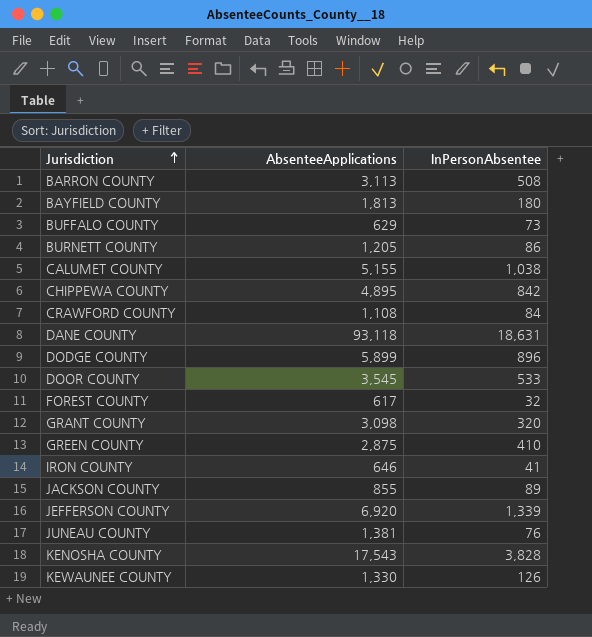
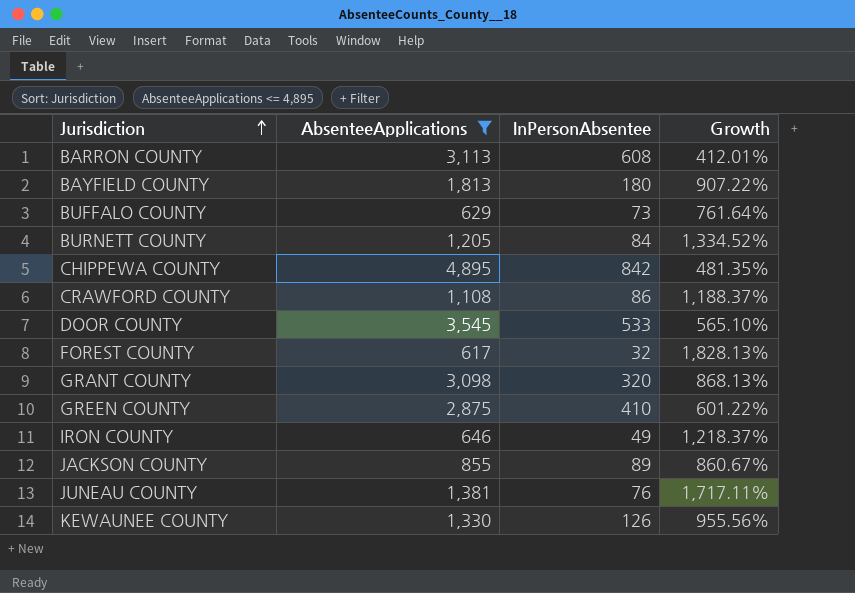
filter: none -> AbsenteeApplications <= 4,895
column Growth | formula: none -> ([AbsenteeApplications] - [InPersonAbsentee]) / [InPersonAbsentee]
BARRON COUNTY | InPersonAbsentee: 508 -> 608
BURNETT COUNTY | InPersonAbsentee: 86 -> 84
CRAWFORD COUNTY | InPersonAbsentee: 84 -> 86
IRON COUNTY | InPersonAbsentee: 41 -> 49

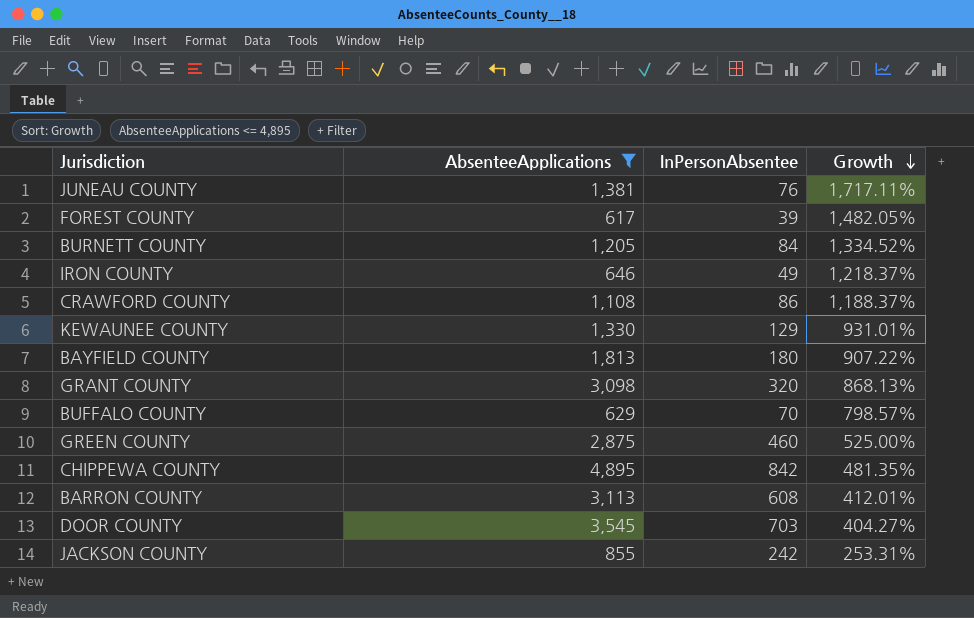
row order: Jurisdiction ascending -> Growth descending
FOREST COUNTY | InPersonAbsentee: 32 -> 39
FOREST COUNTY | Growth: 1,828.13% -> 1,482.05%
KEWAUNEE COUNTY | InPersonAbsentee: 126 -> 129
KEWAUNEE COUNTY | Growth: 955.56% -> 931.01%
BUFFALO COUNTY | InPersonAbsentee: 73 -> 70
BUFFALO COUNTY | Growth: 761.64% -> 798.57%
GREEN COUNTY | InPersonAbsentee: 410 -> 460
GREEN COUNTY | Growth: 601.22% -> 525.00%
DOOR COUNTY | InPersonAbsentee: 533 -> 703
DOOR COUNTY | Growth: 565.10% -> 404.27%
JACKSON COUNTY | InPersonAbsentee: 89 -> 242
JACKSON COUNTY | Growth: 860.67% -> 253.31%

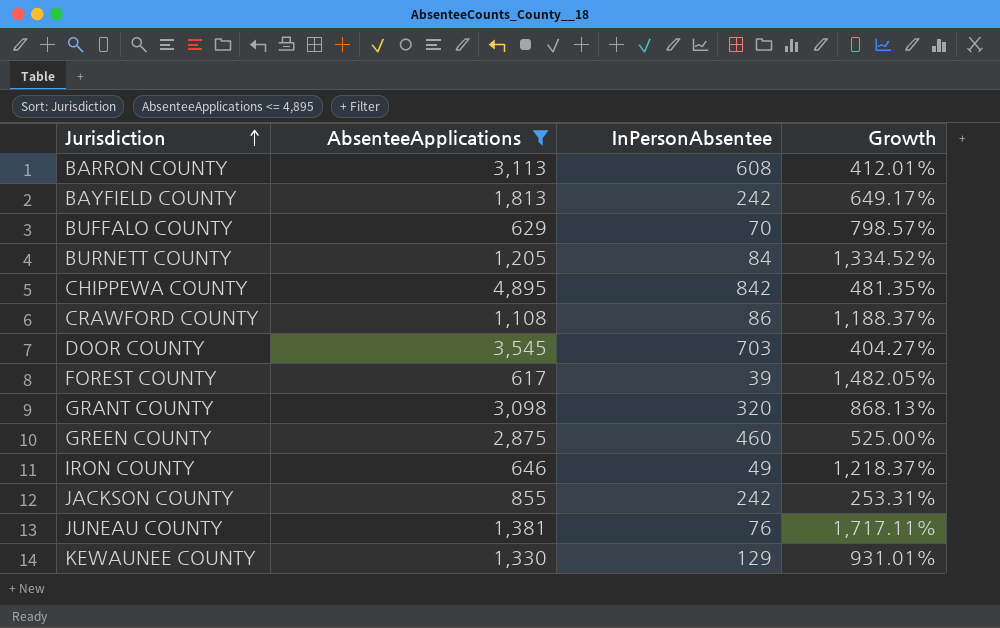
row order: Growth descending -> Jurisdiction ascending
BAYFIELD COUNTY | InPersonAbsentee: 180 -> 242
BAYFIELD COUNTY | Growth: 907.22% -> 649.17%

